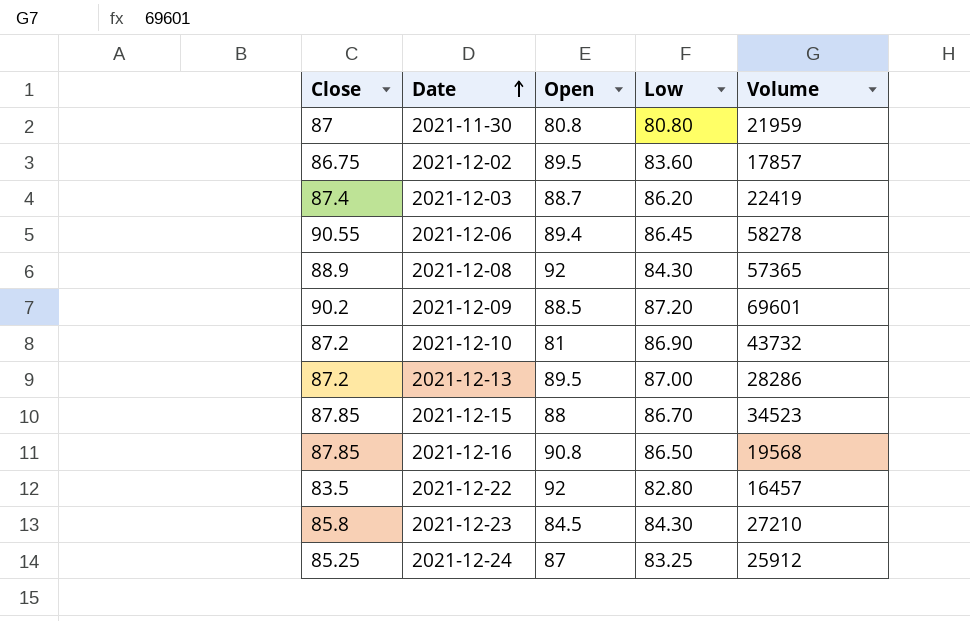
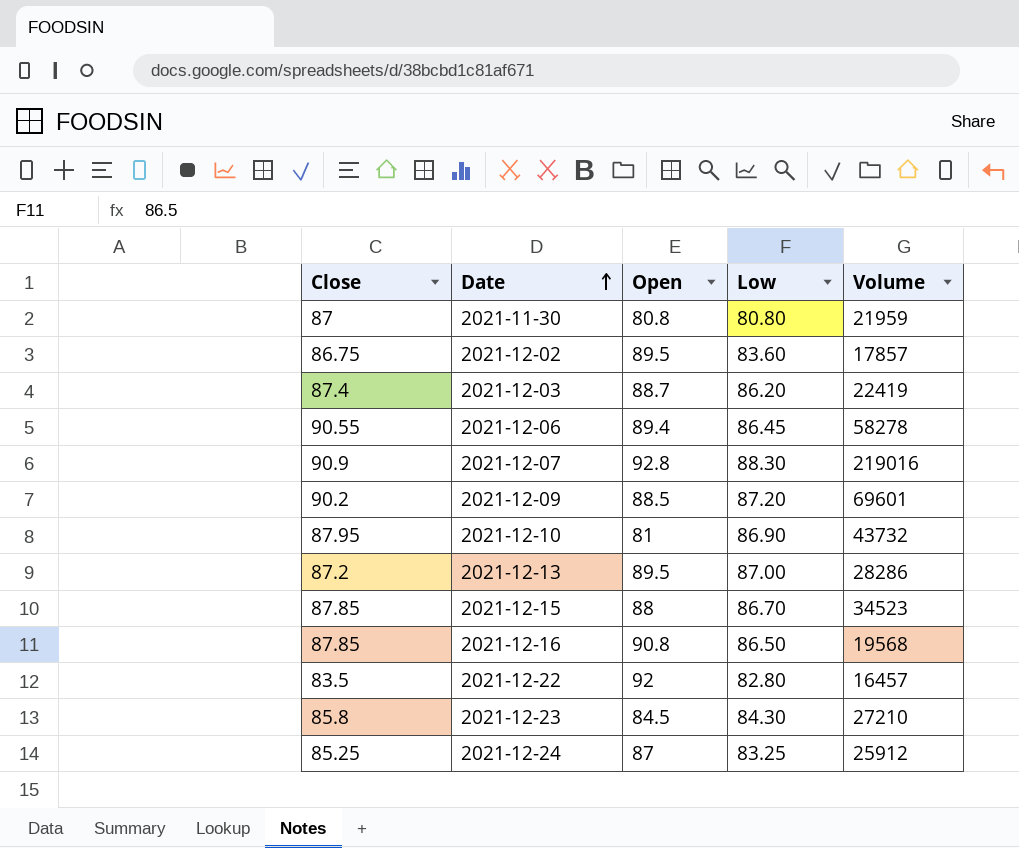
row 2021-12-08: 88.9 | 92 | 84.30 | 57365 -> none
row 2021-12-07: none -> 90.9 | 92.8 | 88.30 | 219016
2021-12-10 | Close: 87.2 -> 87.95

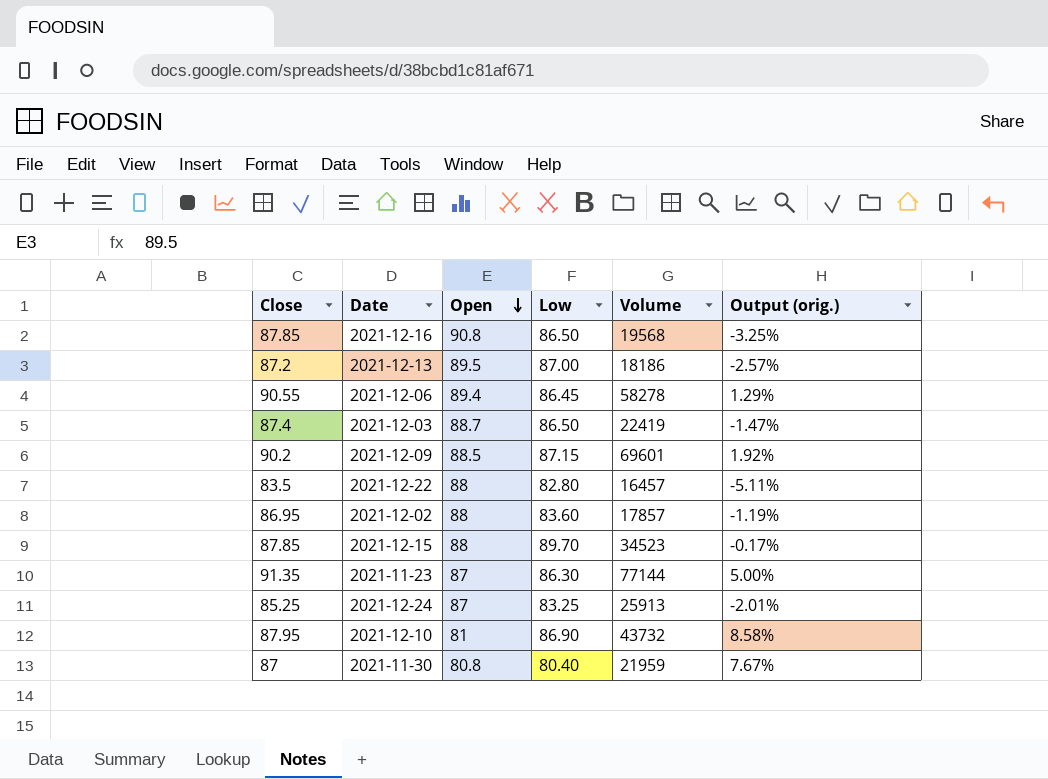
row order: Date ascending -> Open descending
column Output (orig.) | formula: none -> ([Close] - [Open]) / [Open]
row 2021-12-07: 90.9 | 92.8 | 88.30 | 219016 -> none
row 2021-12-23: 85.8 | 84.5 | 84.30 | 27210 -> none
2021-12-13 | Volume: 28286 -> 18186
2021-12-03 | Low: 86.20 -> 86.50
2021-12-09 | Low: 87.20 -> 87.15
2021-12-22 | Open: 92 -> 88
2021-12-02 | Close: 86.75 -> 86.95
2021-12-02 | Open: 89.5 -> 88
2021-12-15 | Low: 86.70 -> 89.70
row 2021-11-23: none -> 91.35 | 87 | 86.30 | 77144 | 5.00%
2021-12-24 | Volume: 25912 -> 25913
2021-11-30 | Low: 80.80 -> 80.40

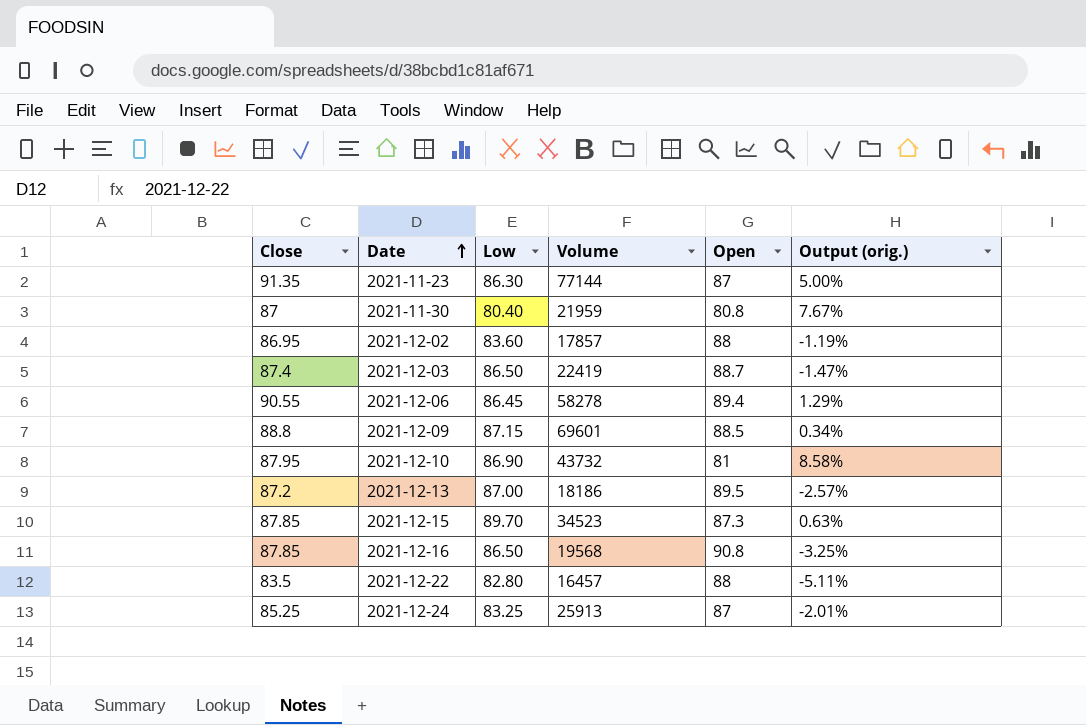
row order: Open descending -> Date ascending
column Open | position: 3 -> 5
2021-12-09 | Close: 90.2 -> 88.8
2021-12-09 | Output (orig.): 1.92% -> 0.34%
2021-12-15 | Open: 88 -> 87.3
2021-12-15 | Output (orig.): -0.17% -> 0.63%

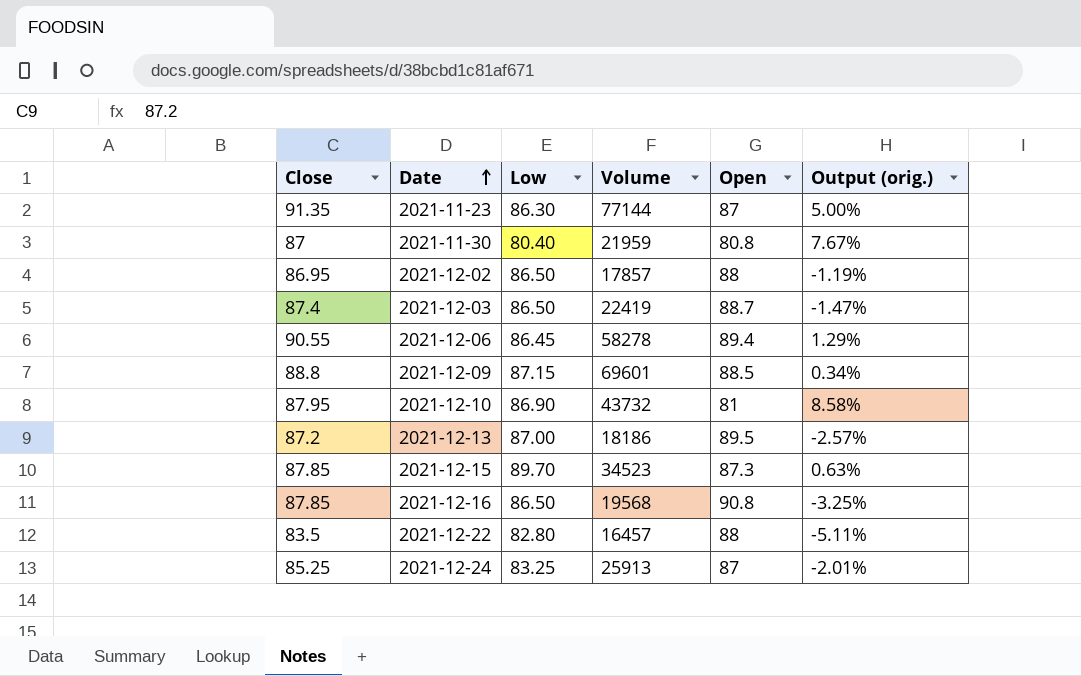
2021-12-02 | Low: 83.60 -> 86.50

